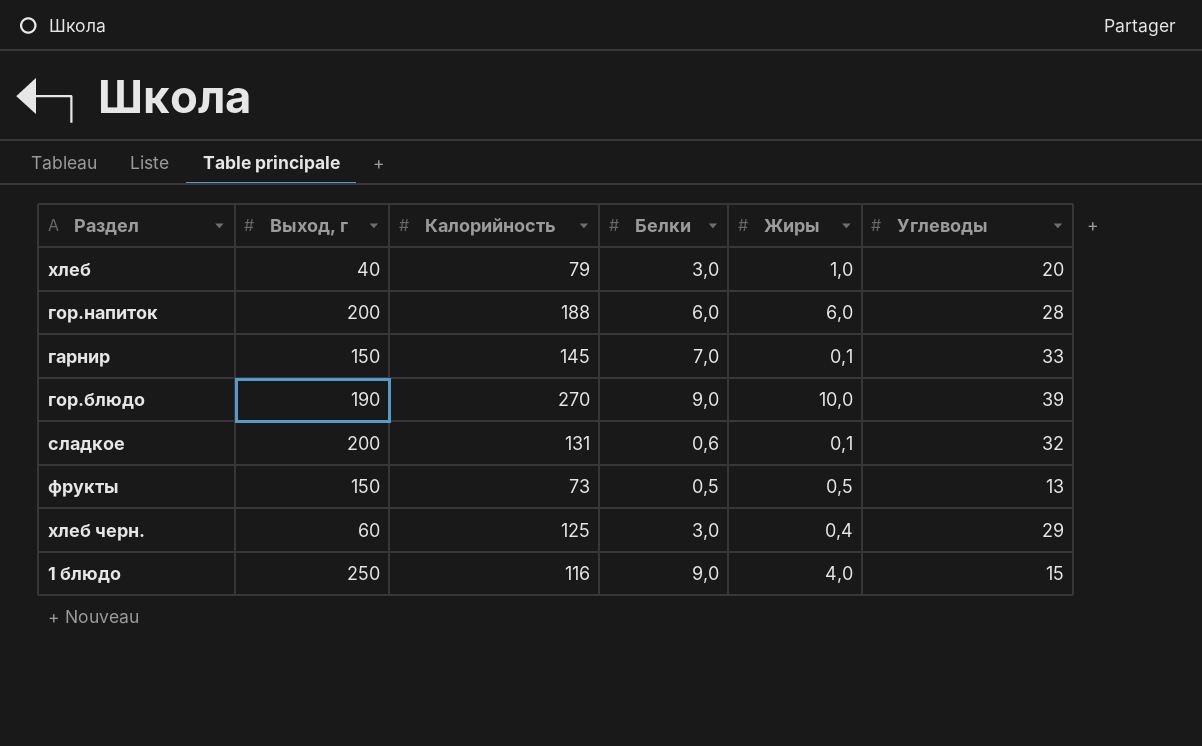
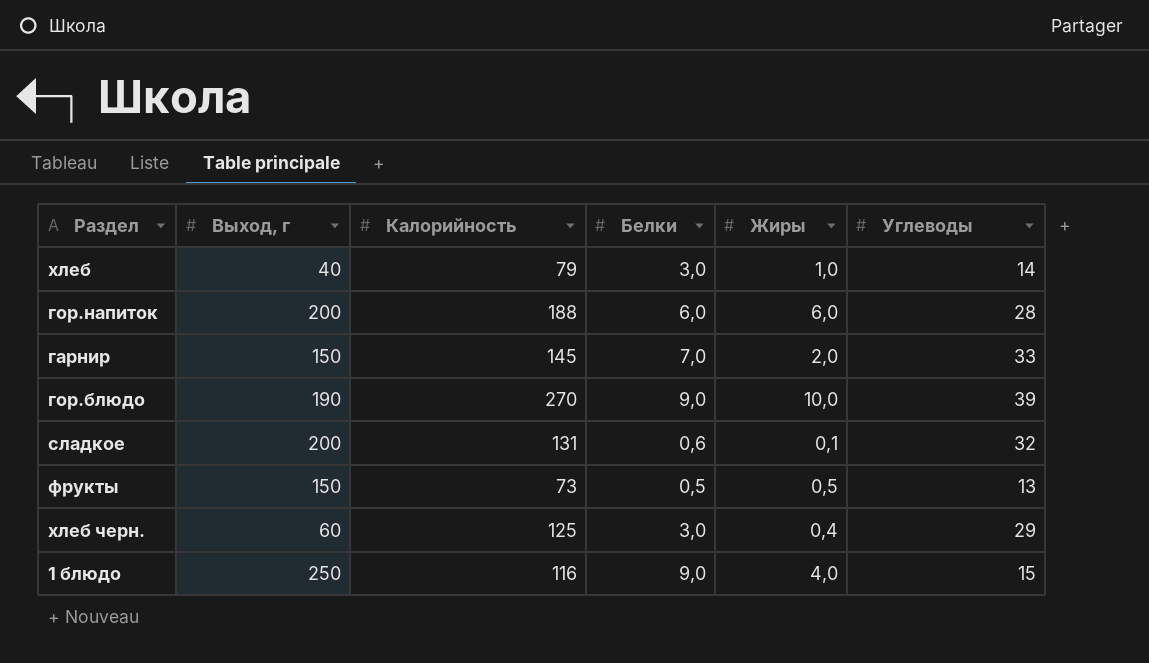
хлеб | Углеводы: 20 -> 14
гарнир | Жиры: 0,1 -> 2,0

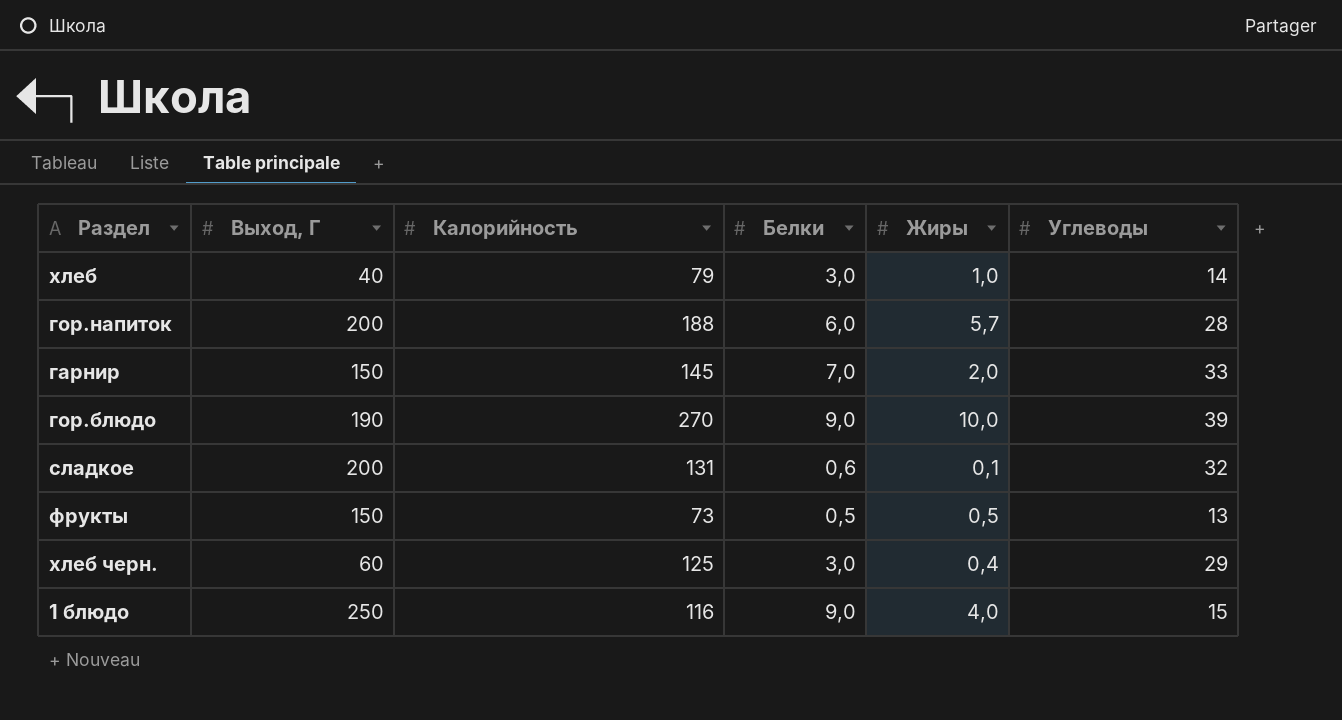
column name: Выход, г -> Выход, Г
гор.напиток | Жиры: 6,0 -> 5,7

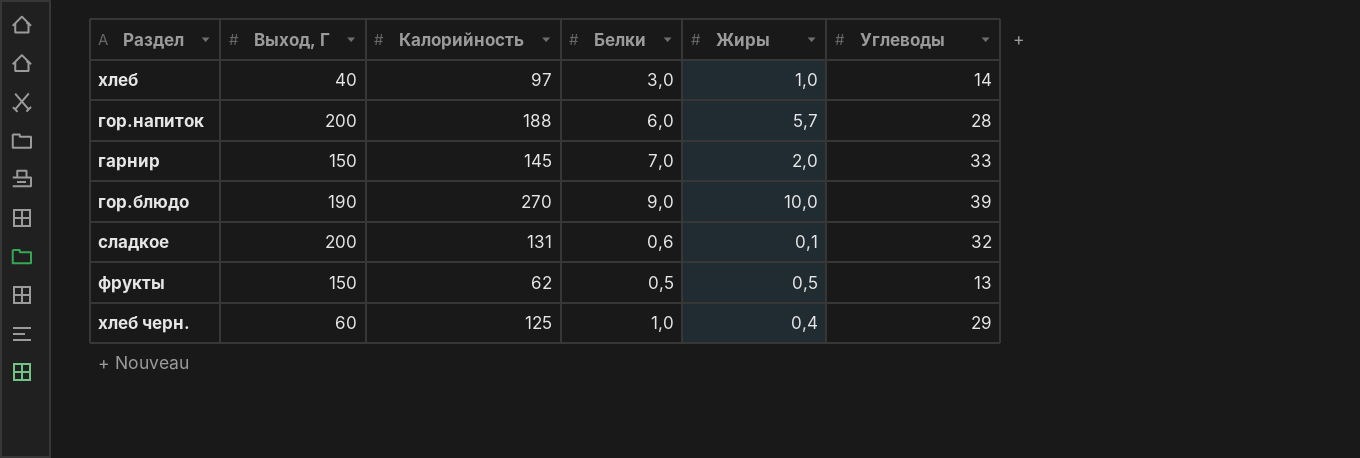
row 1 блюдо: 250 | 116 | 9,0 | 4,0 | 15 -> none
хлеб | Калорийность: 79 -> 97
фрукты | Калорийность: 73 -> 62
хлеб черн. | Белки: 3,0 -> 1,0

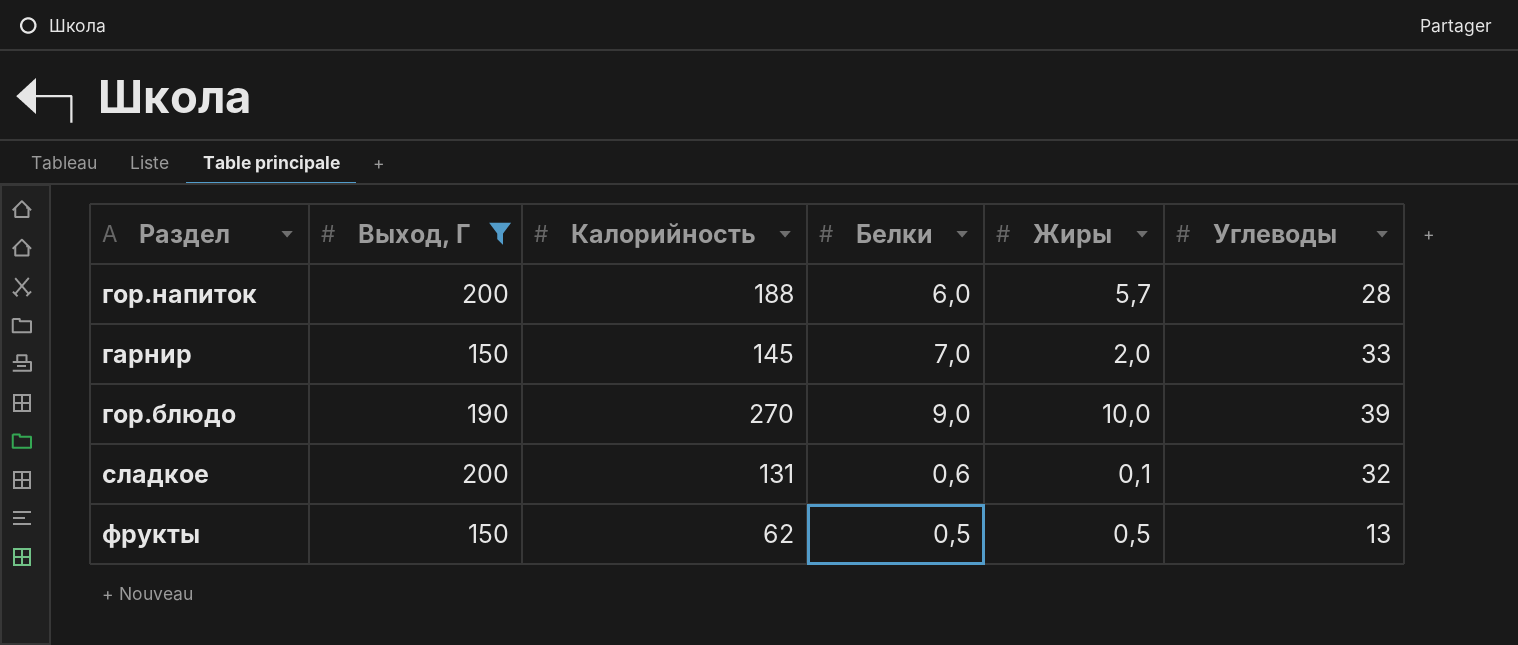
filter: none -> Выход, Г >= 150

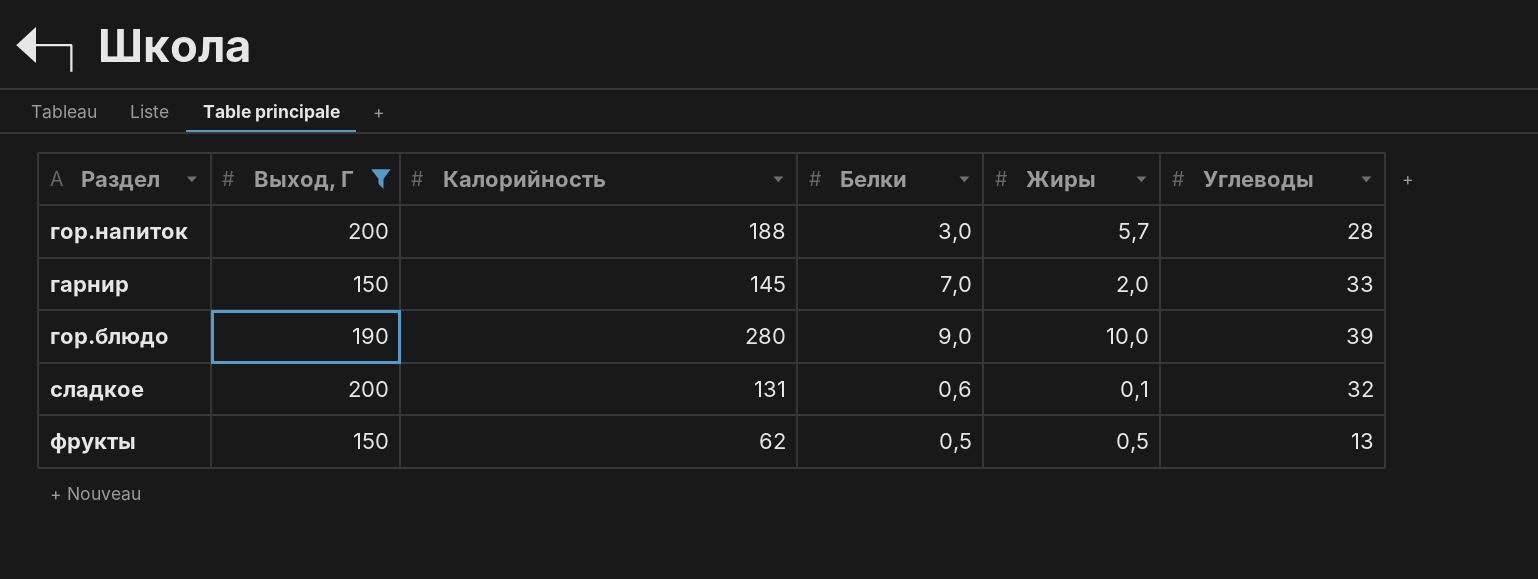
гор.напиток | Белки: 6,0 -> 3,0
гор.блюдо | Калорийность: 270 -> 280

